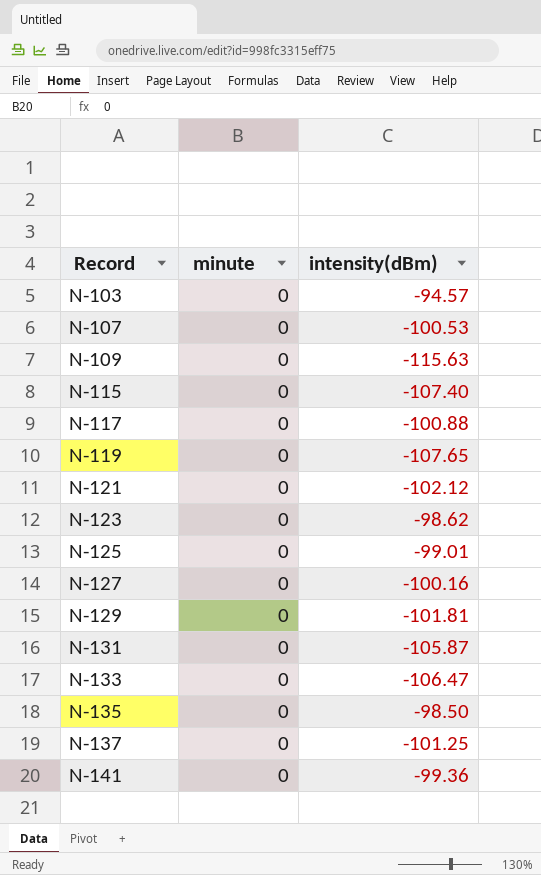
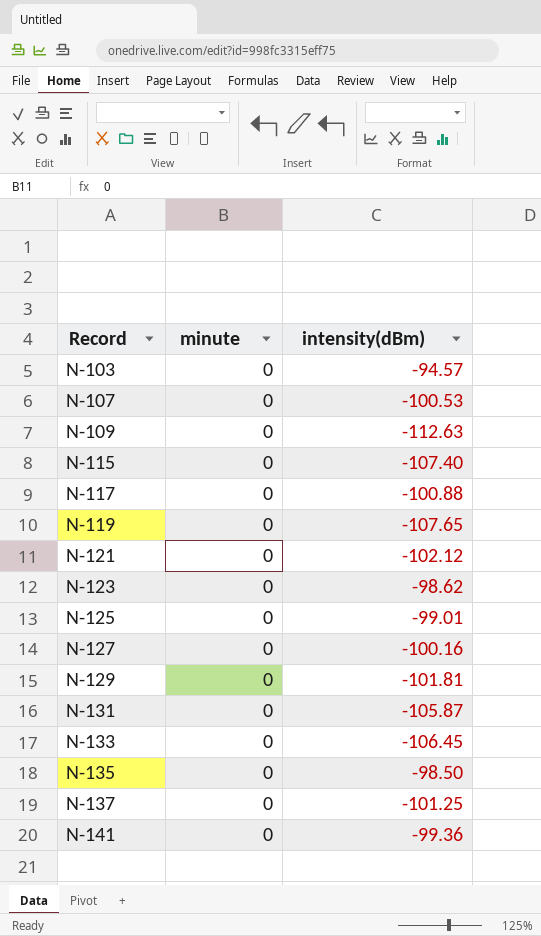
N-109 | intensity(dBm): -115.63 -> -112.63
N-133 | intensity(dBm): -106.47 -> -106.45

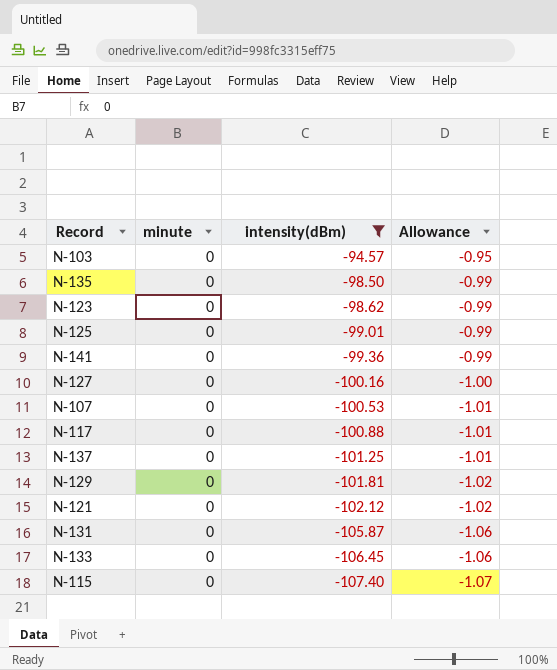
filter: none -> intensity(dBm) >= -107.40
row order: Record ascending -> intensity(dBm) descending
column Allowance | formula: none -> [intensity(dBm)] * 0.01

